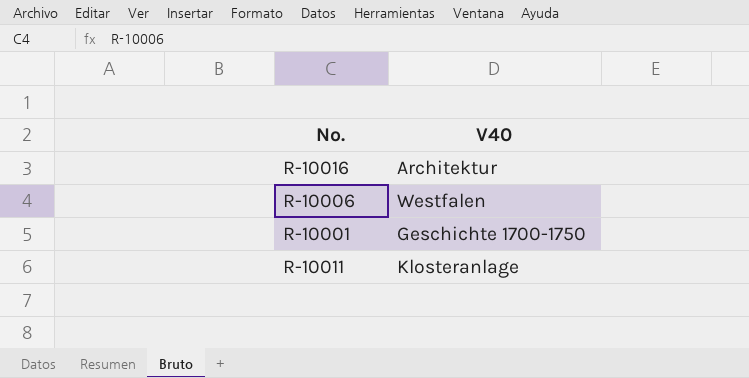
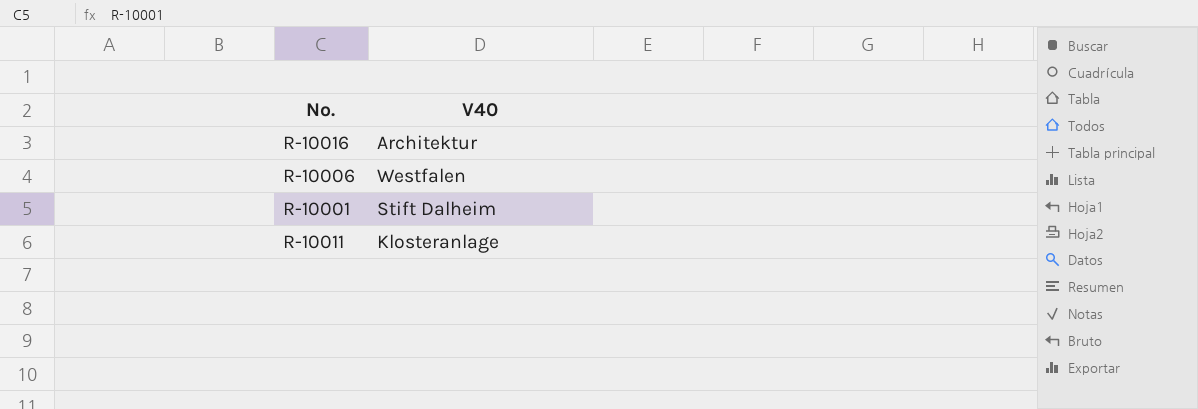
R-10001 | V40: Geschichte 1700-1750 -> Stift Dalheim

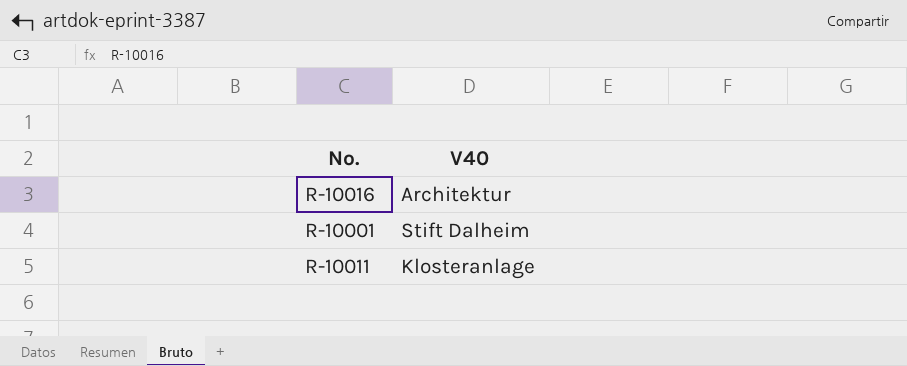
row R-10006: Westfalen -> none

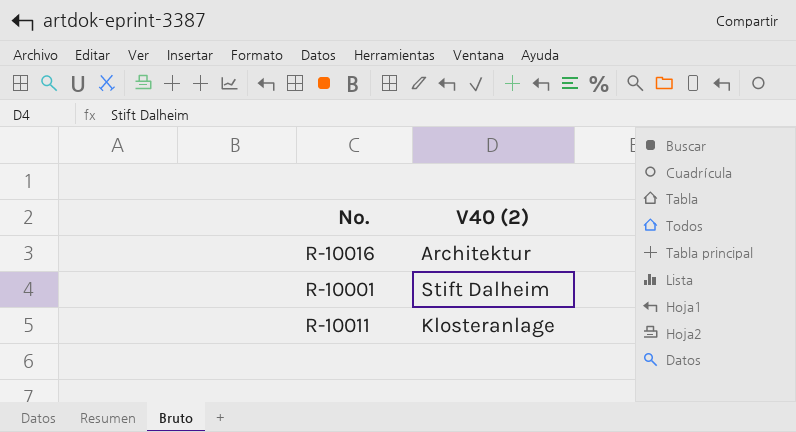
column name: V40 -> V40 (2)

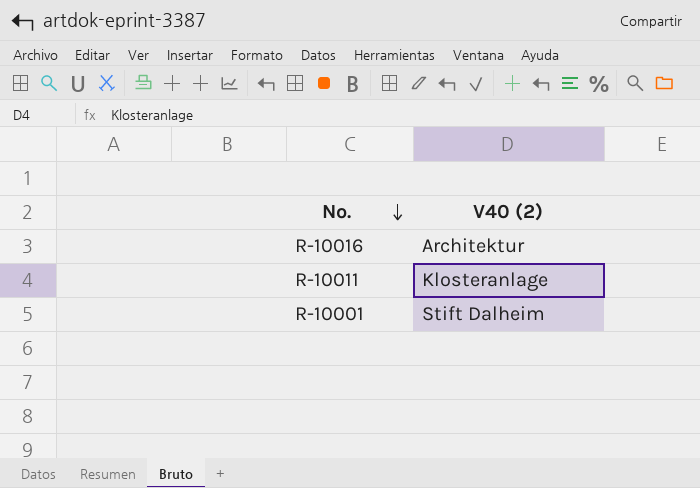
row order: none -> No. descending

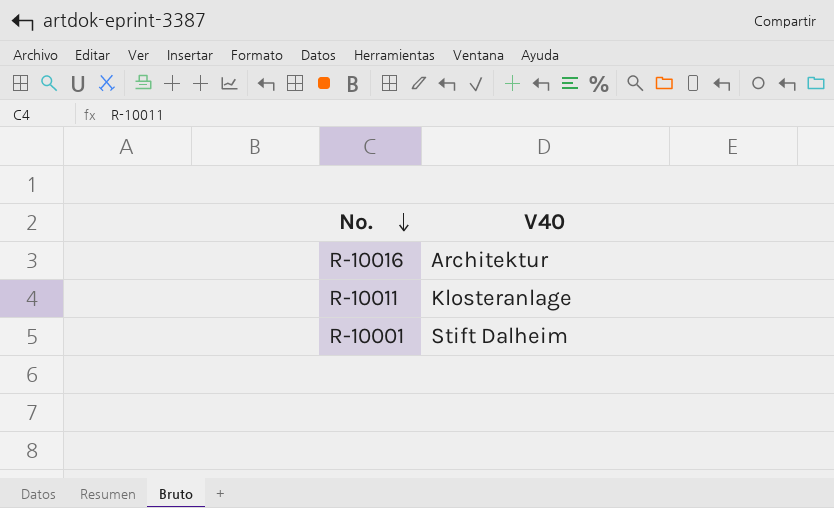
column name: V40 (2) -> V40

